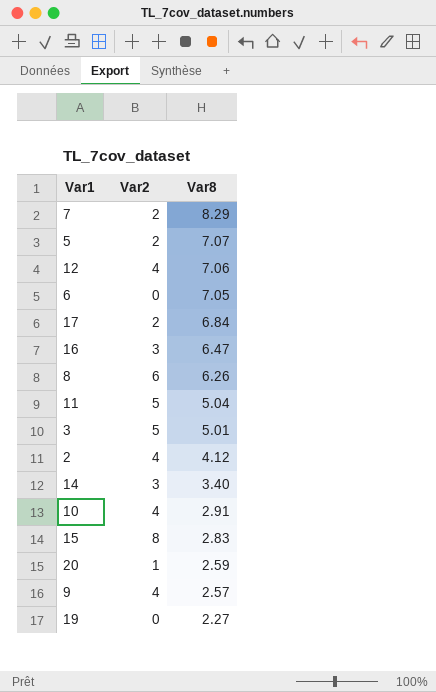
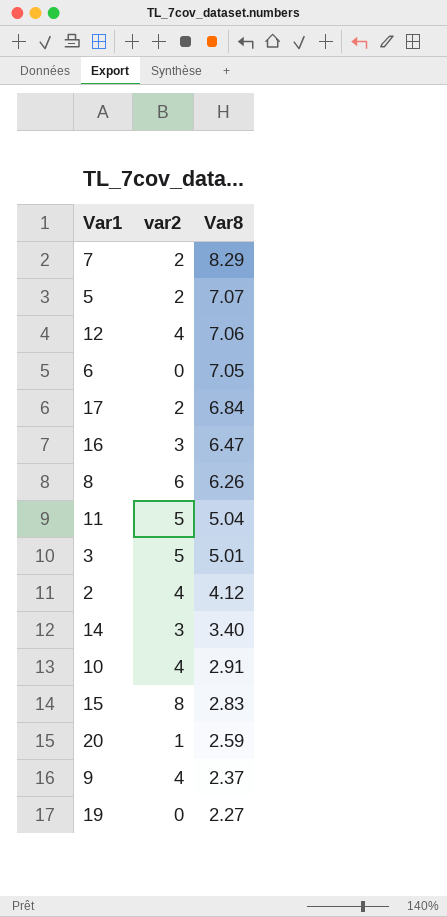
column name: Var2 -> var2
9 | Var8: 2.57 -> 2.37

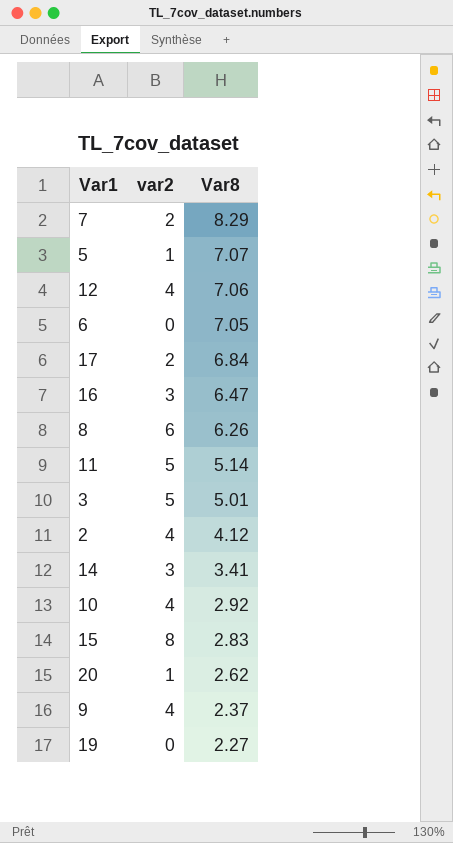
5 | var2: 2 -> 1
11 | Var8: 5.04 -> 5.14
14 | Var8: 3.40 -> 3.41
10 | Var8: 2.91 -> 2.92
20 | Var8: 2.59 -> 2.62

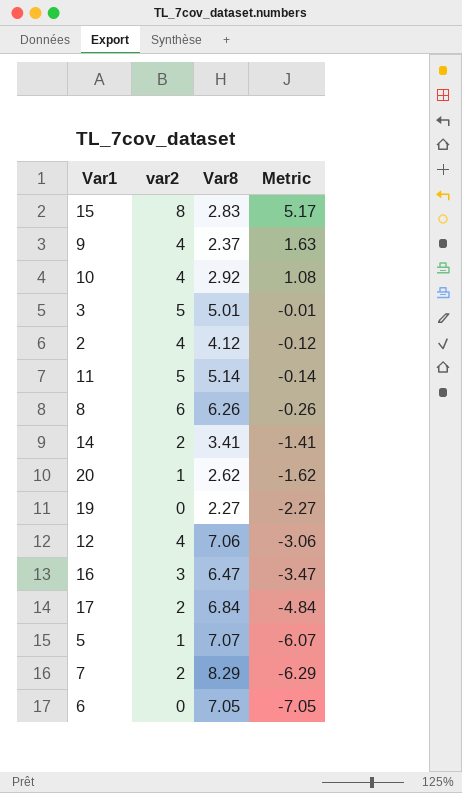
row order: Var8 descending -> Metric descending
column Metric | formula: none -> [var2] - [Var8]
14 | var2: 3 -> 2

